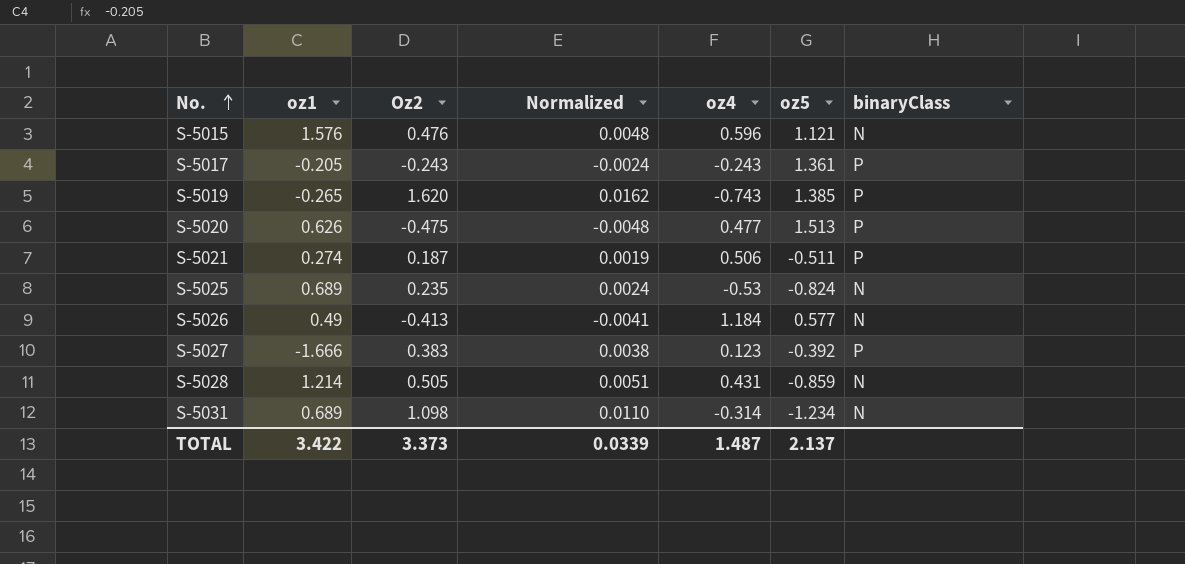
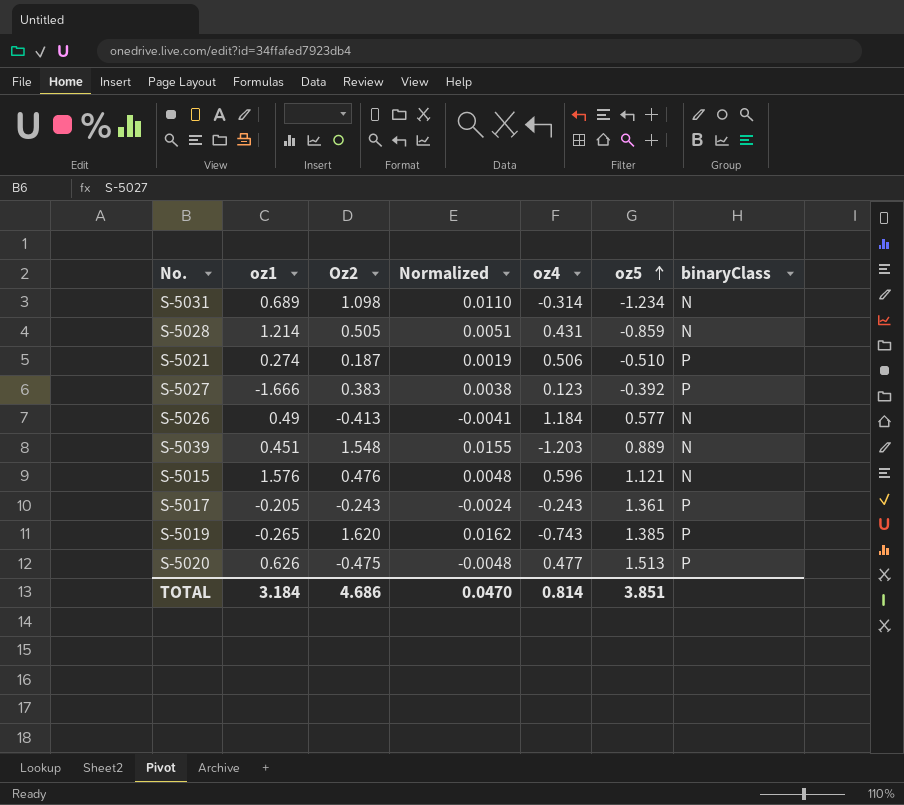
row order: No. ascending -> oz5 ascending
row S-5025: 0.689 | 0.235 | 0.0024 | -0.53 | -0.824 | N -> none
S-5021 | oz5: -0.511 -> -0.510
row S-5039: none -> 0.451 | 1.548 | 0.0155 | -1.203 | 0.889 | N
TOTAL | oz1: 3.422 -> 3.184
TOTAL | Oz2: 3.373 -> 4.686
TOTAL | Normalized: 0.0339 -> 0.0470
TOTAL | oz4: 1.487 -> 0.814
TOTAL | oz5: 2.137 -> 3.851

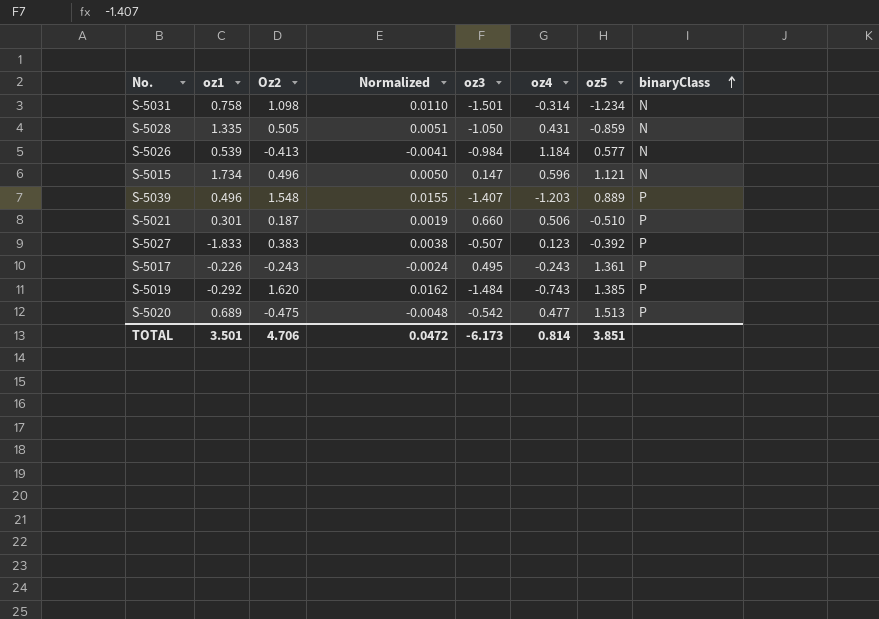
row order: oz5 ascending -> binaryClass ascending
column oz3 | position: none -> 5
S-5031 | oz1: 0.689 -> 0.758
S-5028 | oz1: 1.214 -> 1.335
S-5026 | oz1: 0.49 -> 0.539
S-5015 | oz1: 1.576 -> 1.734
S-5015 | Oz2: 0.476 -> 0.496
S-5015 | Normalized: 0.0048 -> 0.0050
S-5039 | oz1: 0.451 -> 0.496
S-5039 | binaryClass: N -> P
S-5021 | oz1: 0.274 -> 0.301
S-5027 | oz1: -1.666 -> -1.833
S-5017 | oz1: -0.205 -> -0.226
S-5019 | oz1: -0.265 -> -0.292
S-5020 | oz1: 0.626 -> 0.689
TOTAL | oz1: 3.184 -> 3.501
TOTAL | Oz2: 4.686 -> 4.706
TOTAL | Normalized: 0.0470 -> 0.0472

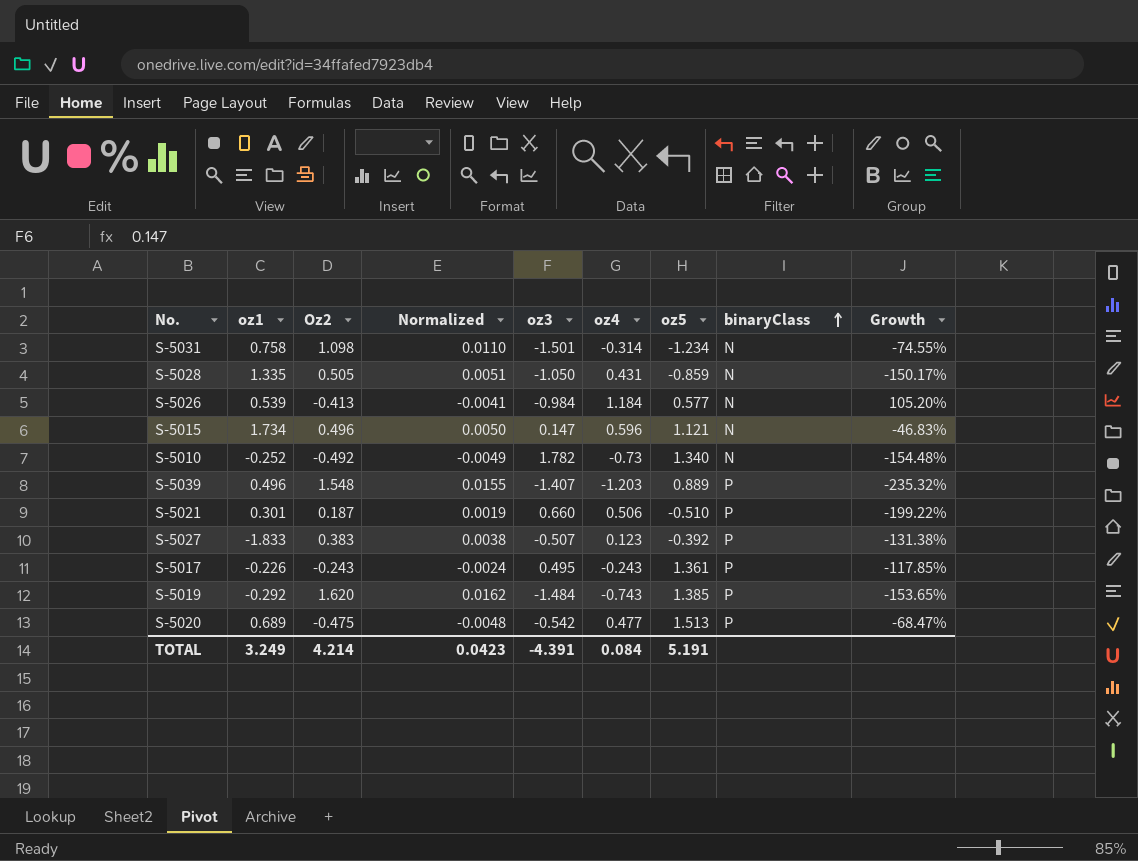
column Growth | formula: none -> ([oz4] - [oz5]) / [oz5]
row S-5010: none -> -0.252 | -0.492 | -0.0049 | 1.782 | -0.73 | 1.340 | N | -154.48%
TOTAL | oz1: 3.501 -> 3.249
TOTAL | Oz2: 4.706 -> 4.214
TOTAL | Normalized: 0.0472 -> 0.0423
TOTAL | oz3: -6.173 -> -4.391
TOTAL | oz4: 0.814 -> 0.084
TOTAL | oz5: 3.851 -> 5.191

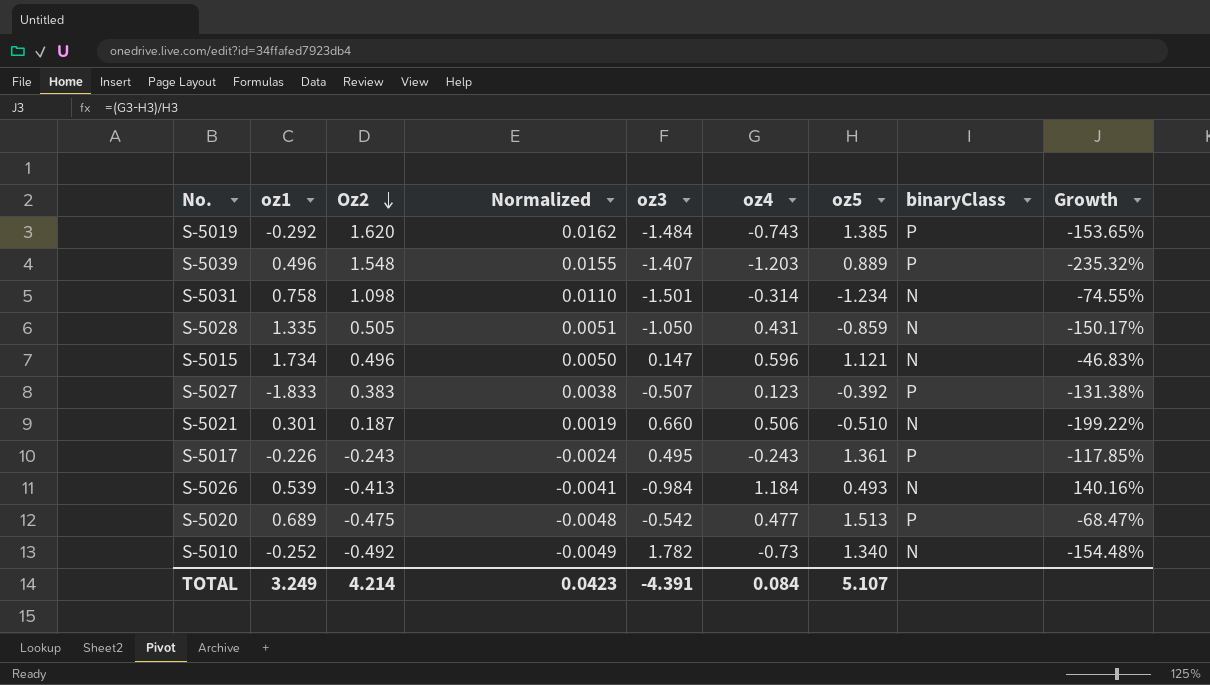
row order: binaryClass ascending -> Oz2 descending
S-5021 | binaryClass: P -> N
S-5026 | oz5: 0.577 -> 0.493
S-5026 | Growth: 105.20% -> 140.16%
TOTAL | oz5: 5.191 -> 5.107

